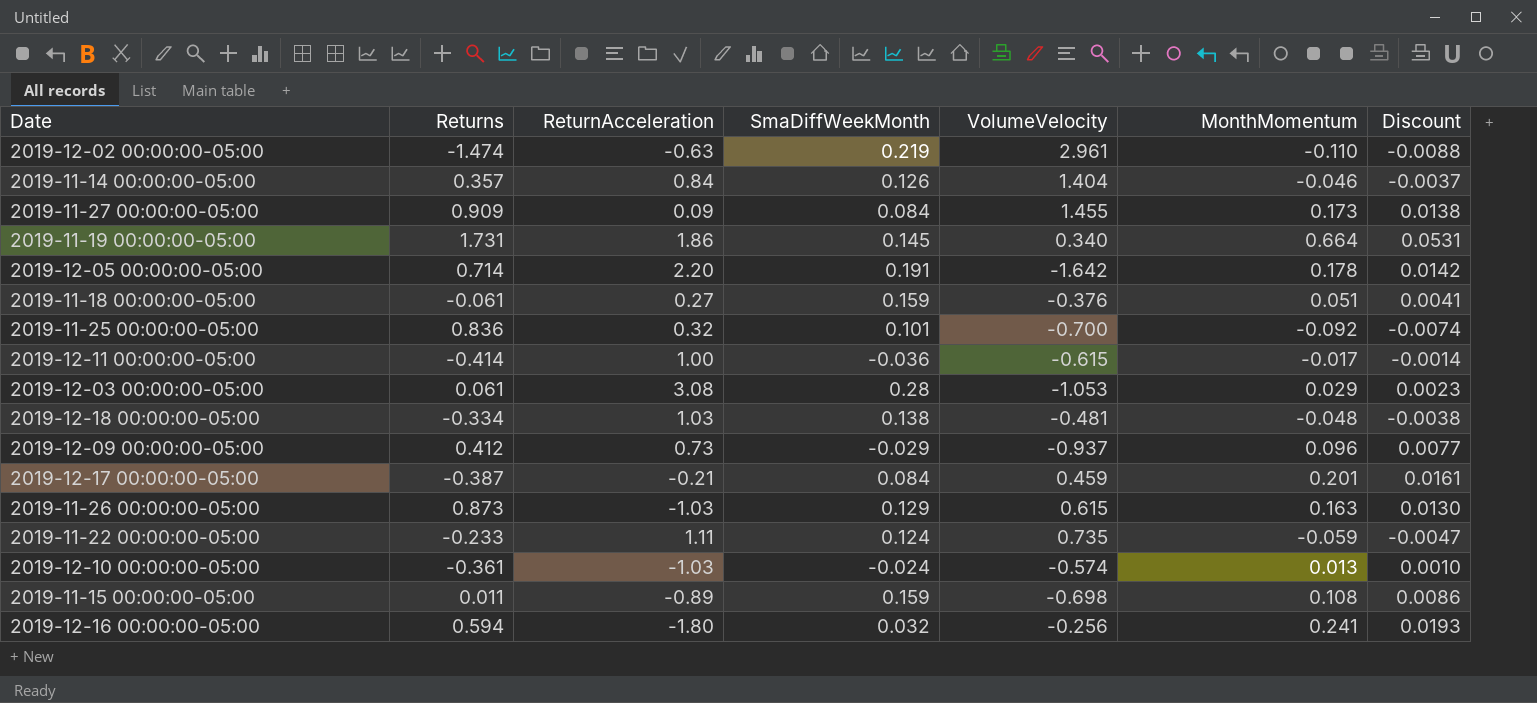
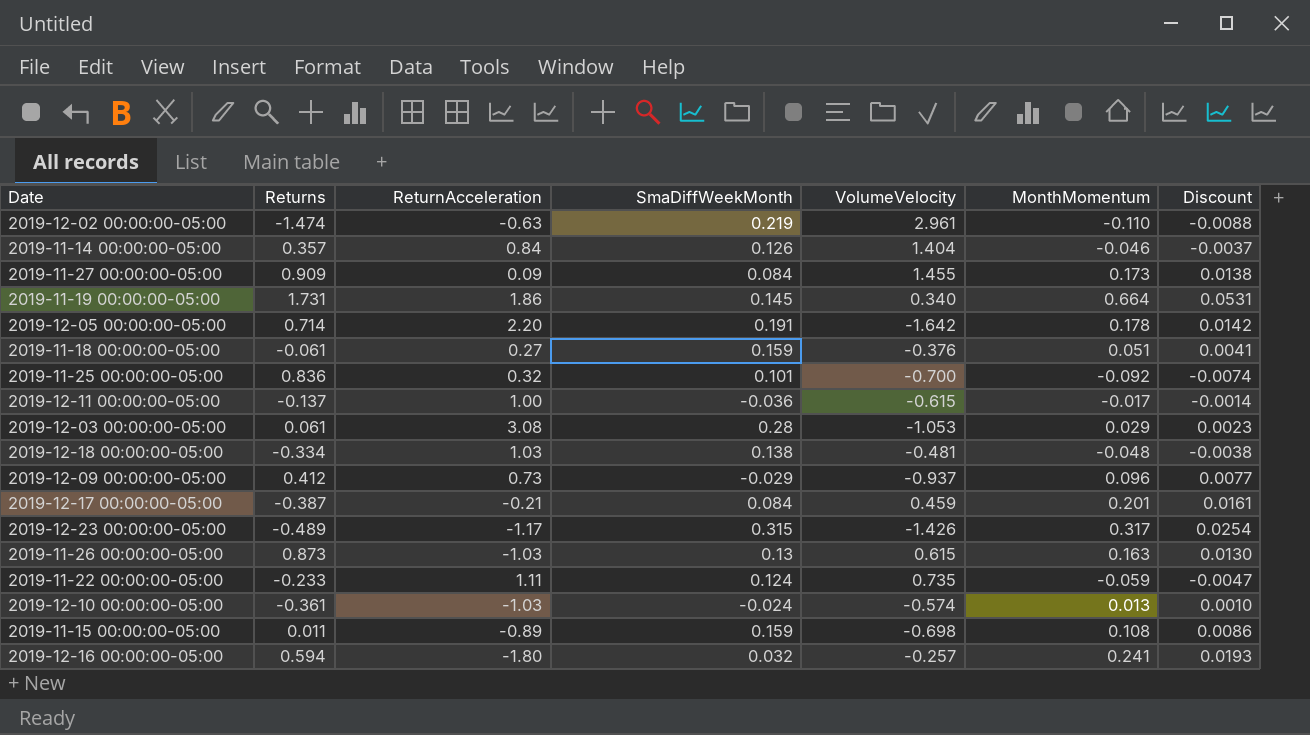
2019-12-11 00:00:00-05:00 | Returns: -0.414 -> -0.137
row 2019-12-23 00:00:00-05:00: none -> -0.489 | -1.17 | 0.315 | -1.426 | 0.317 | 0.0254
2019-11-26 00:00:00-05:00 | SmaDiffWeekMonth: 0.129 -> 0.13
2019-12-16 00:00:00-05:00 | VolumeVelocity: -0.256 -> -0.257

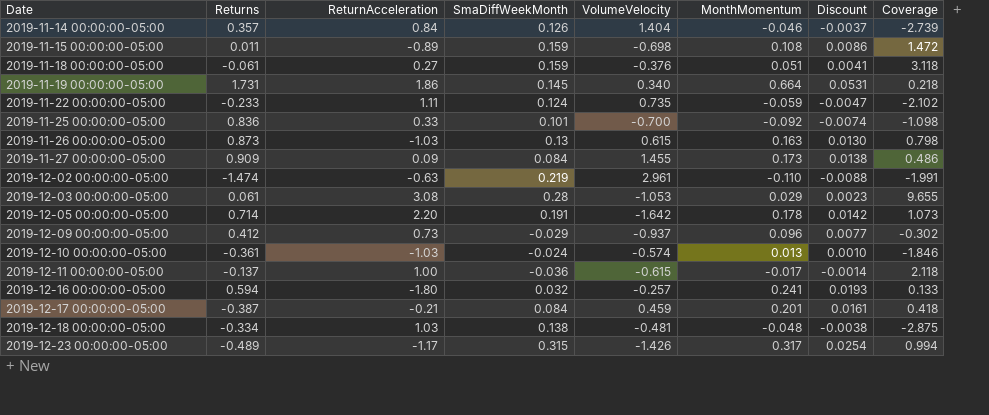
row order: none -> Date ascending
column Coverage | formula: none -> [SmaDiffWeekMonth] / [MonthMomentum]
2019-11-25 00:00:00-05:00 | ReturnAcceleration: 0.32 -> 0.33

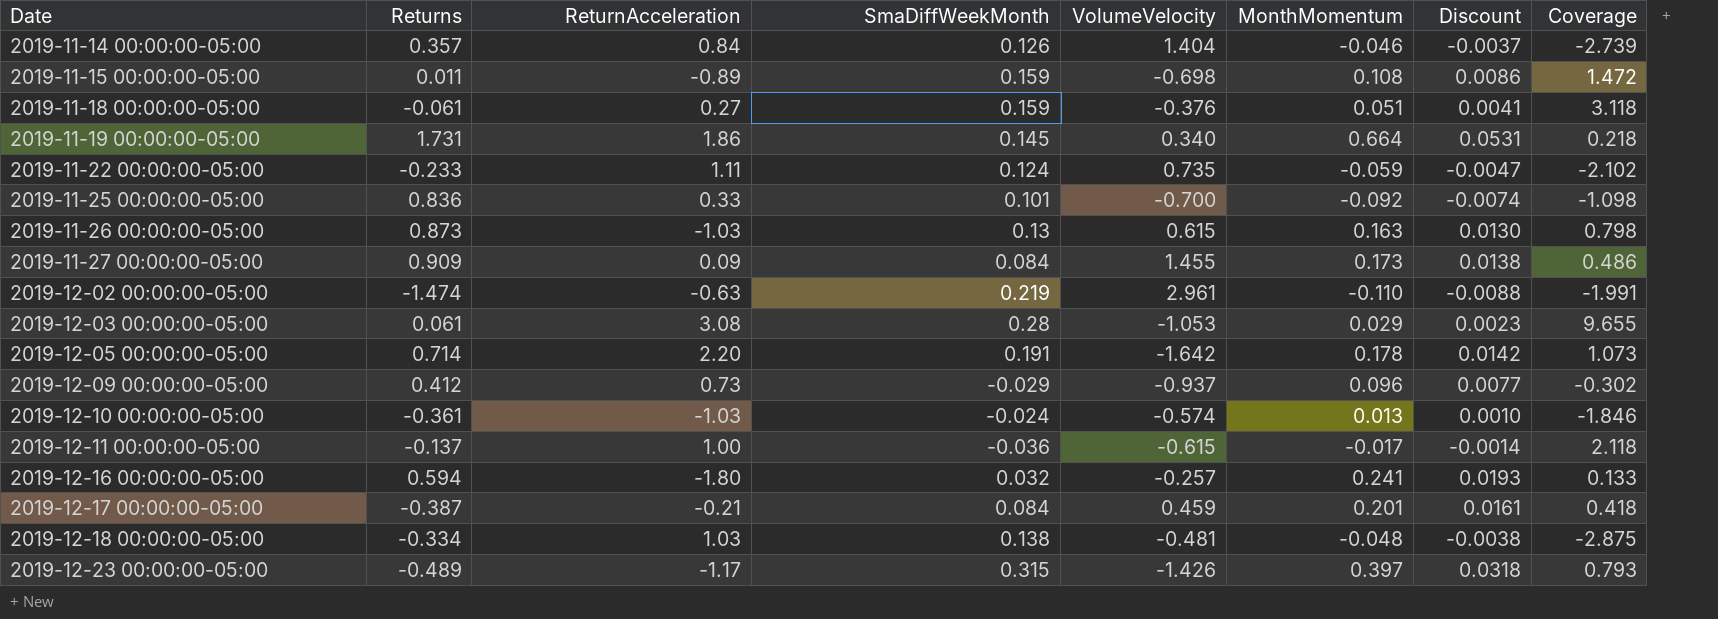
2019-12-23 00:00:00-05:00 | MonthMomentum: 0.317 -> 0.397
2019-12-23 00:00:00-05:00 | Discount: 0.0254 -> 0.0318
2019-12-23 00:00:00-05:00 | Coverage: 0.994 -> 0.793

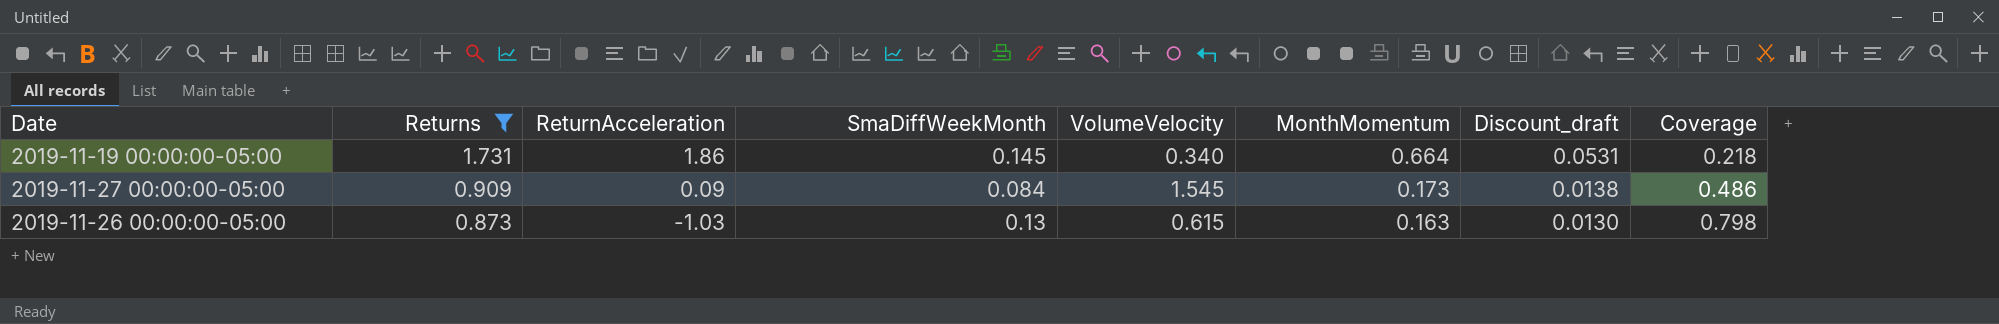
filter: none -> Returns >= 0.873
row order: Date ascending -> Returns descending
column name: Discount -> Discount_draft
2019-11-27 00:00:00-05:00 | VolumeVelocity: 1.455 -> 1.545

